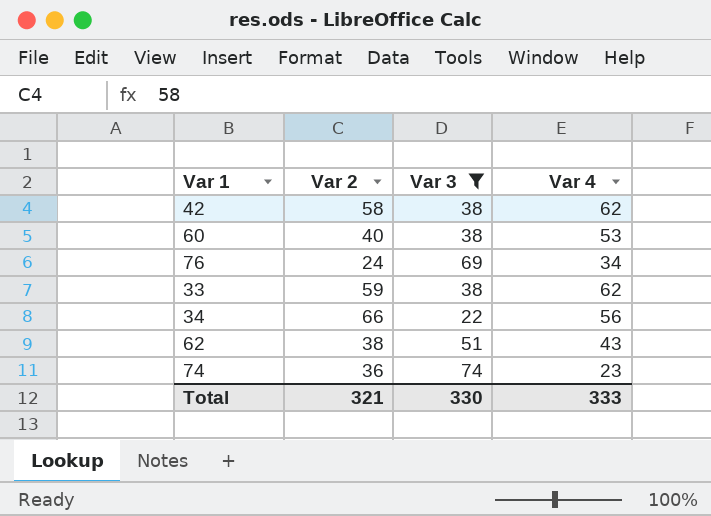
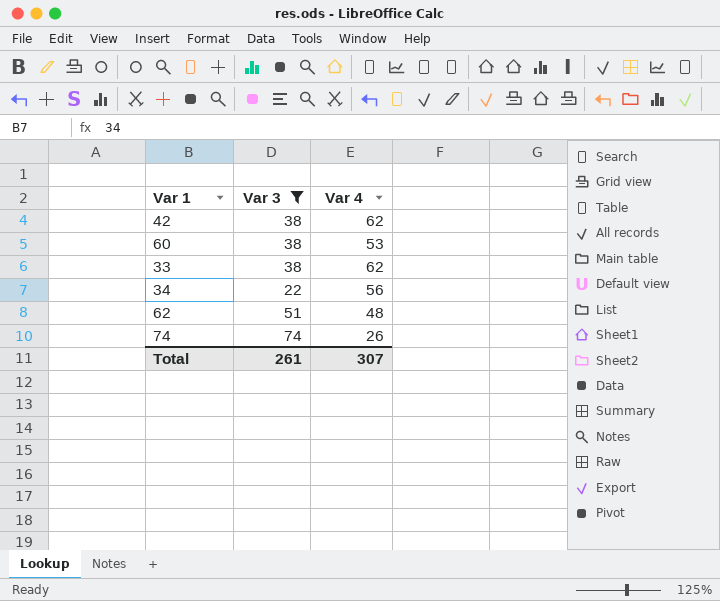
column Var 2 | position: 2 -> none
row 76: 24 | 69 | 34 -> none
62 | Var 4: 43 -> 48
74 | Var 4: 23 -> 26
Total | Var 3: 330 -> 261
Total | Var 4: 333 -> 307

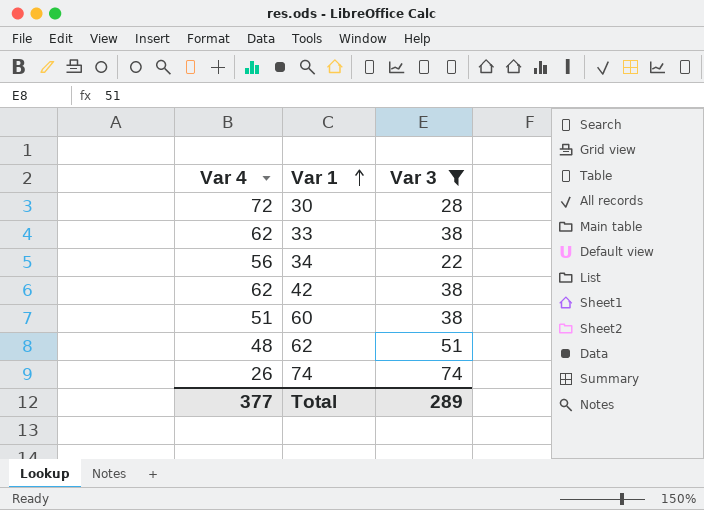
row order: none -> Var 1 ascending
column Var 4 | position: 3 -> 1
row 30: none -> 72 | 28
60 | Var 4: 53 -> 51
Total | Var 4: 307 -> 377
Total | Var 3: 261 -> 289

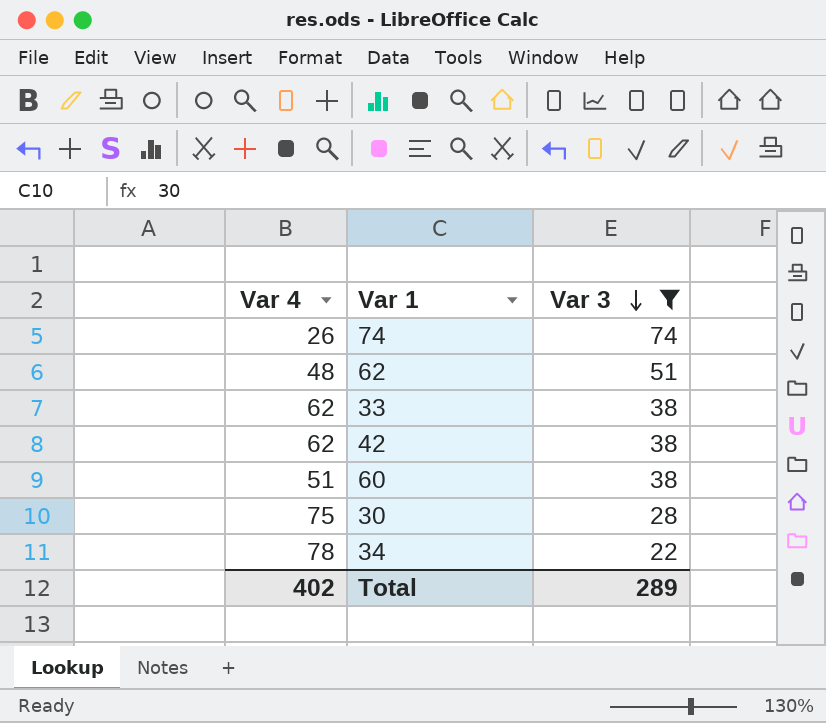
row order: Var 1 ascending -> Var 3 descending
30 | Var 4: 72 -> 75
34 | Var 4: 56 -> 78
Total | Var 4: 377 -> 402

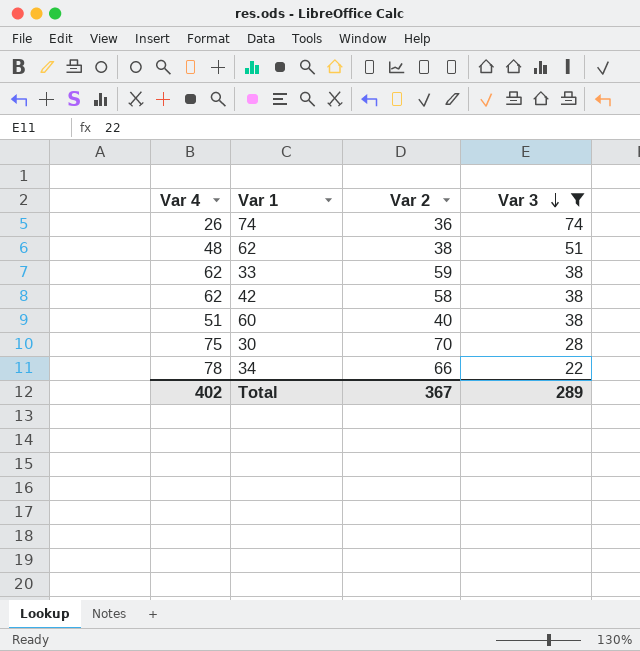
column Var 2 | position: none -> 3

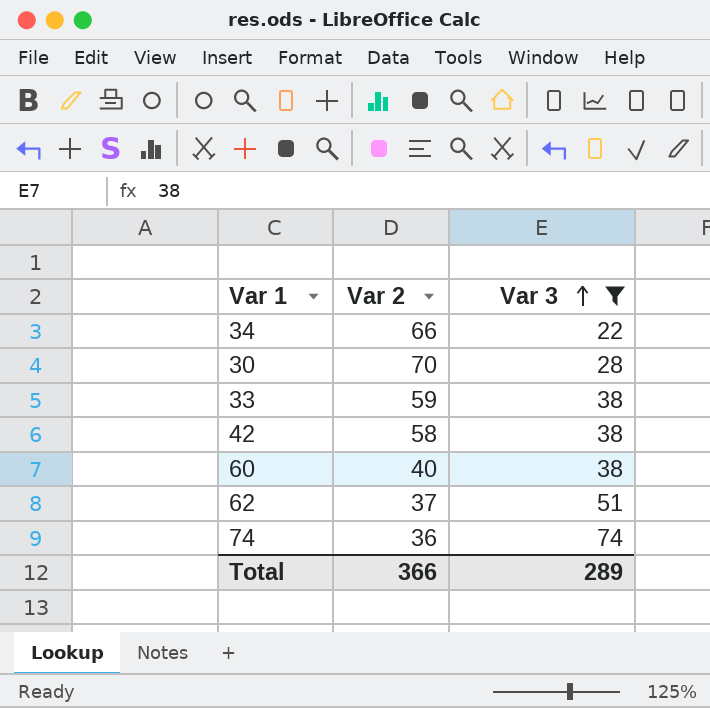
row order: Var 3 descending -> Var 3 ascending
column Var 4 | position: 1 -> none
62 | Var 2: 38 -> 37
Total | Var 2: 367 -> 366

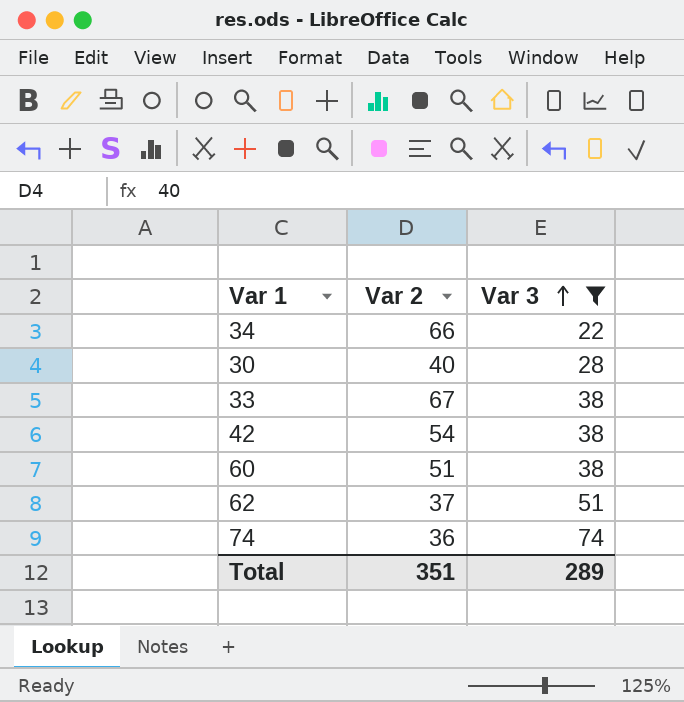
30 | Var 2: 70 -> 40
33 | Var 2: 59 -> 67
42 | Var 2: 58 -> 54
60 | Var 2: 40 -> 51
Total | Var 2: 366 -> 351

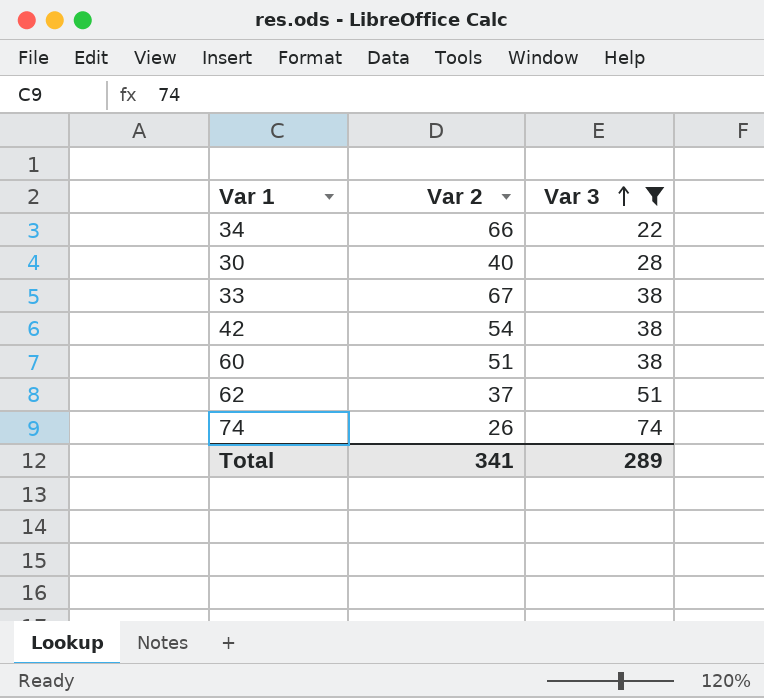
74 | Var 2: 36 -> 26
Total | Var 2: 351 -> 341

